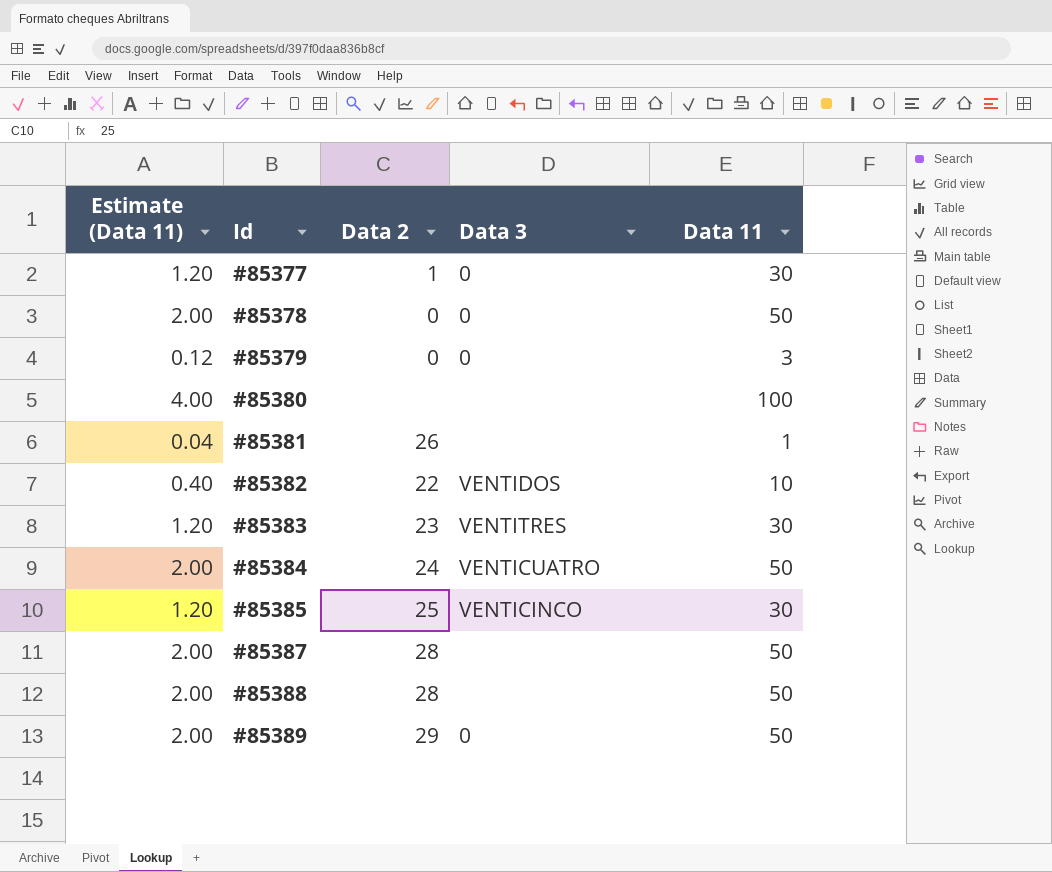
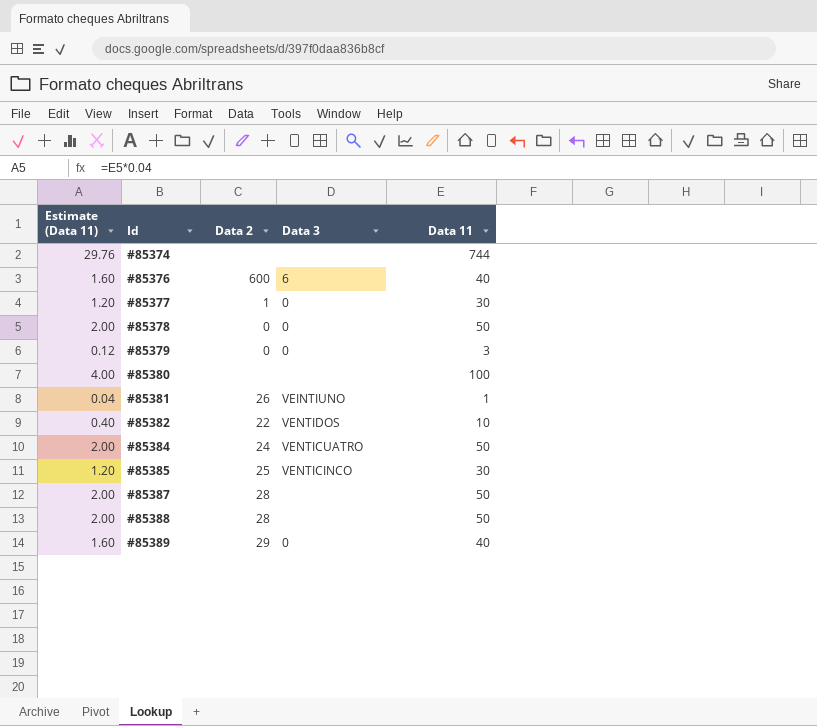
row #85383: 1.20 | 23 | VENTITRES | 30 -> none
row #85374: none -> 29.76 | none | none | 744
row #85376: none -> 1.60 | 600 | 6 | 40
#85381 | Data 3: none -> VEINTIUNO
#85389 | Estimate (Data 11): 2.00 -> 1.60
#85389 | Data 11: 50 -> 40

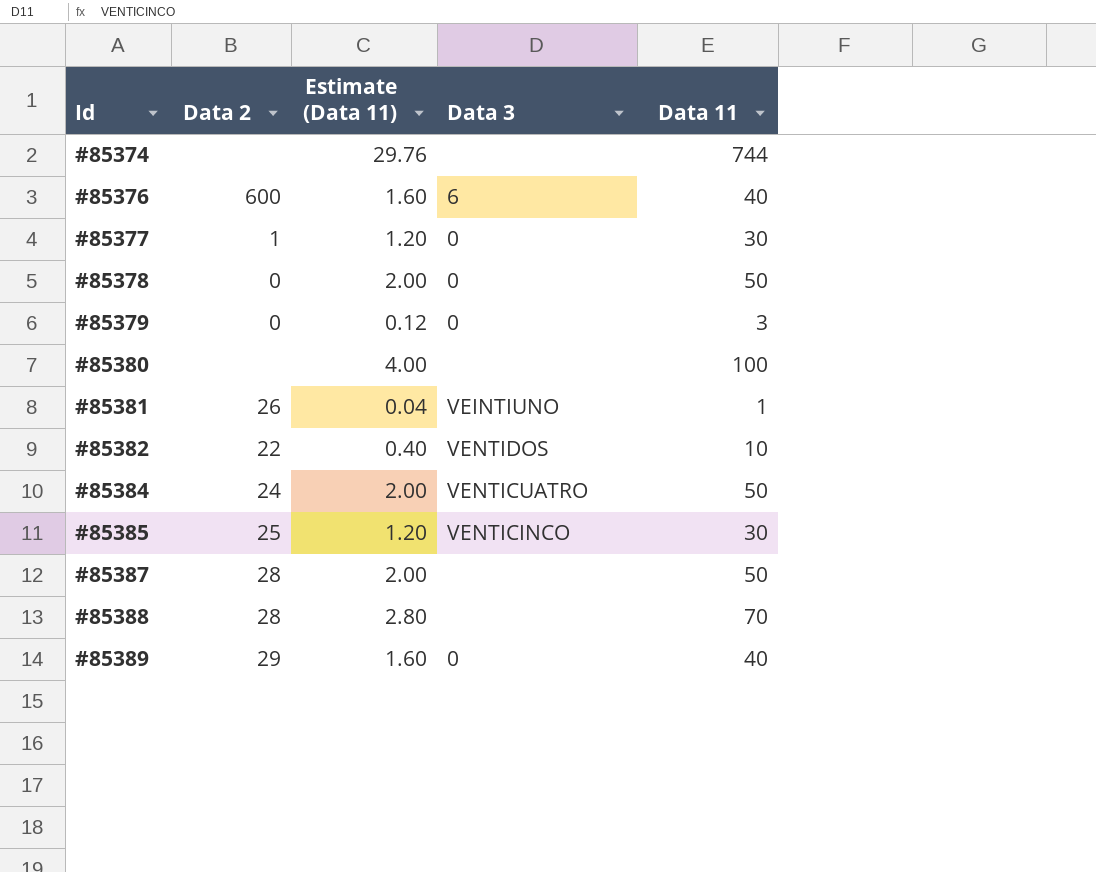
column Estimate (Data 11) | position: 1 -> 3
#85388 | Estimate (Data 11): 2.00 -> 2.80
#85388 | Data 11: 50 -> 70

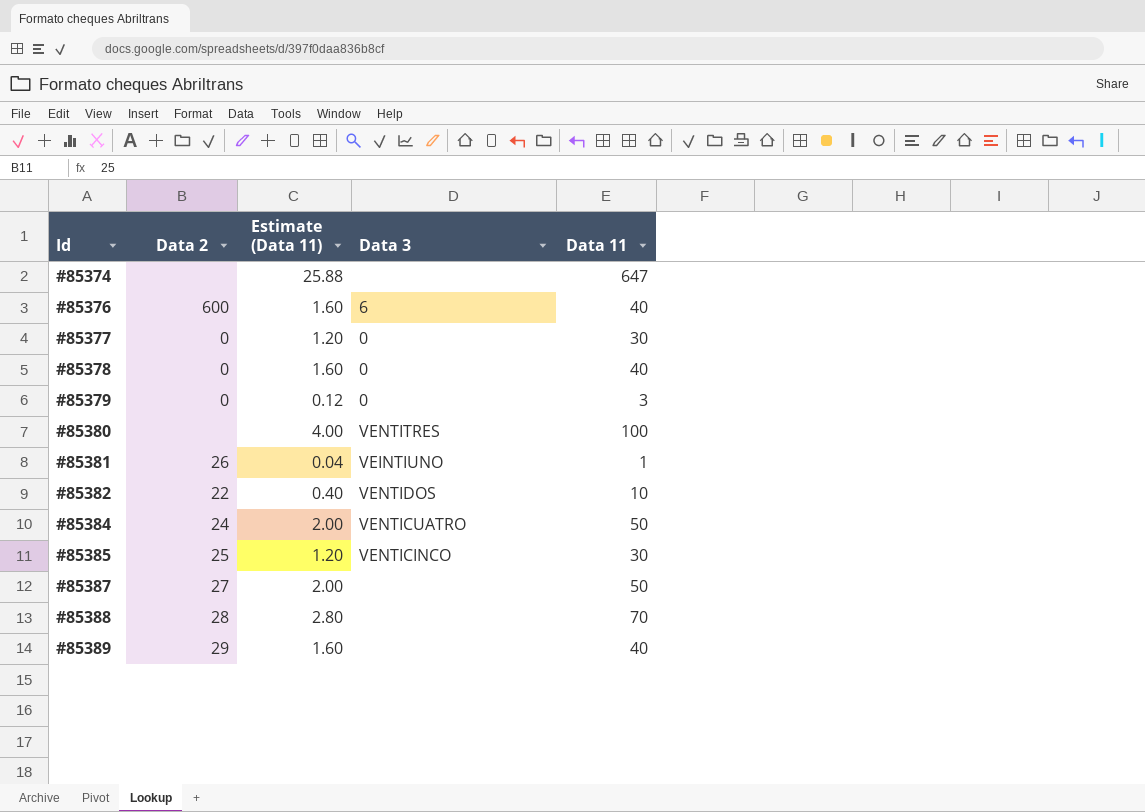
#85374 | Estimate (Data 11): 29.76 -> 25.88
#85374 | Data 11: 744 -> 647
#85377 | Data 2: 1 -> 0
#85378 | Estimate (Data 11): 2.00 -> 1.60
#85378 | Data 11: 50 -> 40
#85380 | Data 3: none -> VENTITRES
#85387 | Data 2: 28 -> 27
#85389 | Data 3: 0 -> none

